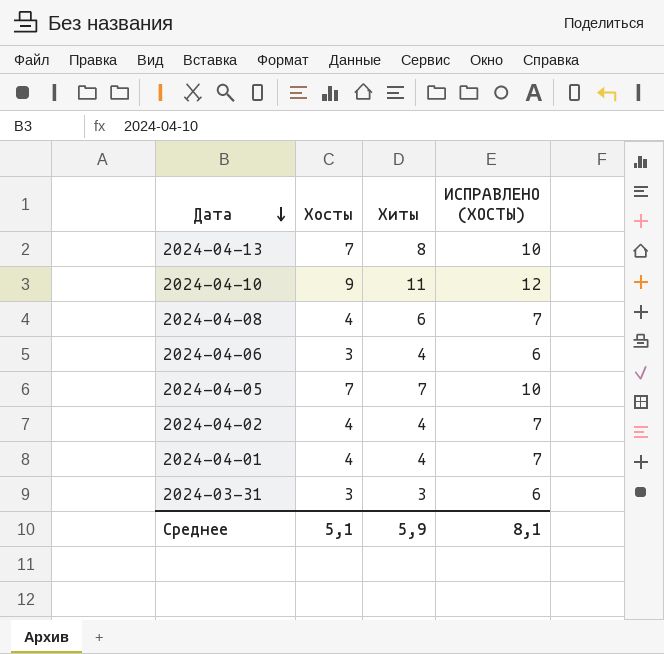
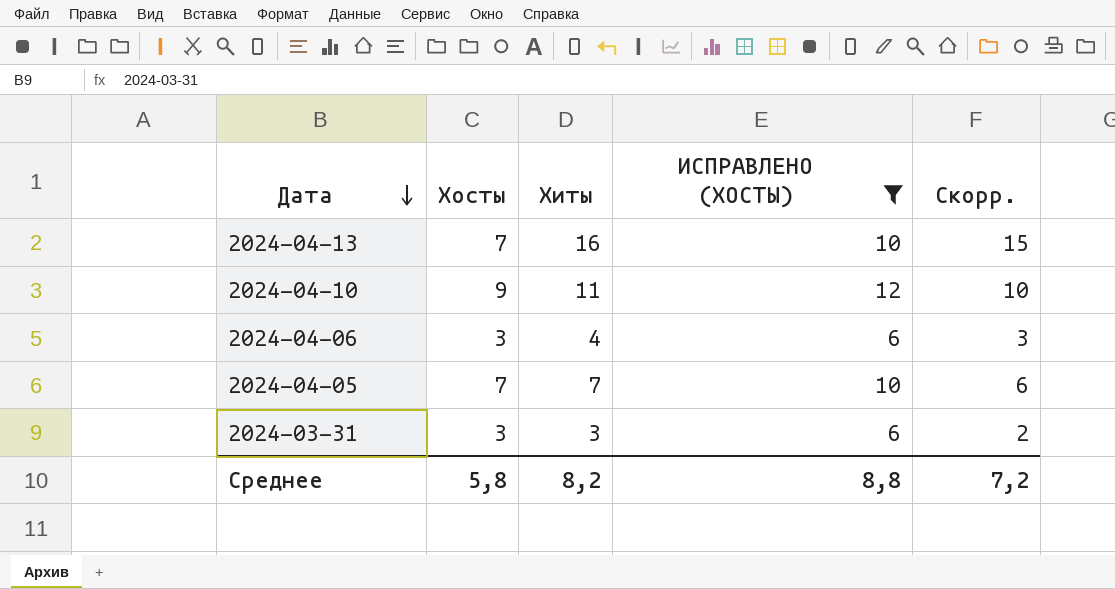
filter: none -> ИСПРАВЛЕНО (ХОСТЫ) != 7
column Скорр. | formula: none -> [Хиты] - 1
2024-04-13 | Хиты: 8 -> 16
Среднее | Хосты: 5,1 -> 5,8
Среднее | Хиты: 5,9 -> 8,2
Среднее | ИСПРАВЛЕНО (ХОСТЫ): 8,1 -> 8,8

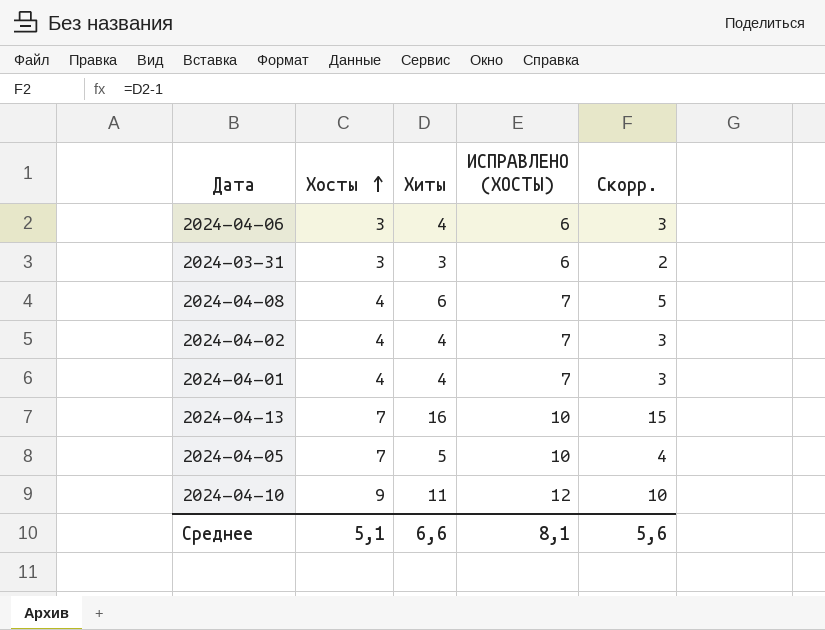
filter: ИСПРАВЛЕНО (ХОСТЫ) != 7 -> none
row order: Дата descending -> Хосты ascending
2024-04-05 | Хиты: 7 -> 5
2024-04-05 | Скорр.: 6 -> 4
Среднее | Хосты: 5,8 -> 5,1
Среднее | Хиты: 8,2 -> 6,6
Среднее | ИСПРАВЛЕНО (ХОСТЫ): 8,8 -> 8,1
Среднее | Скорр.: 7,2 -> 5,6

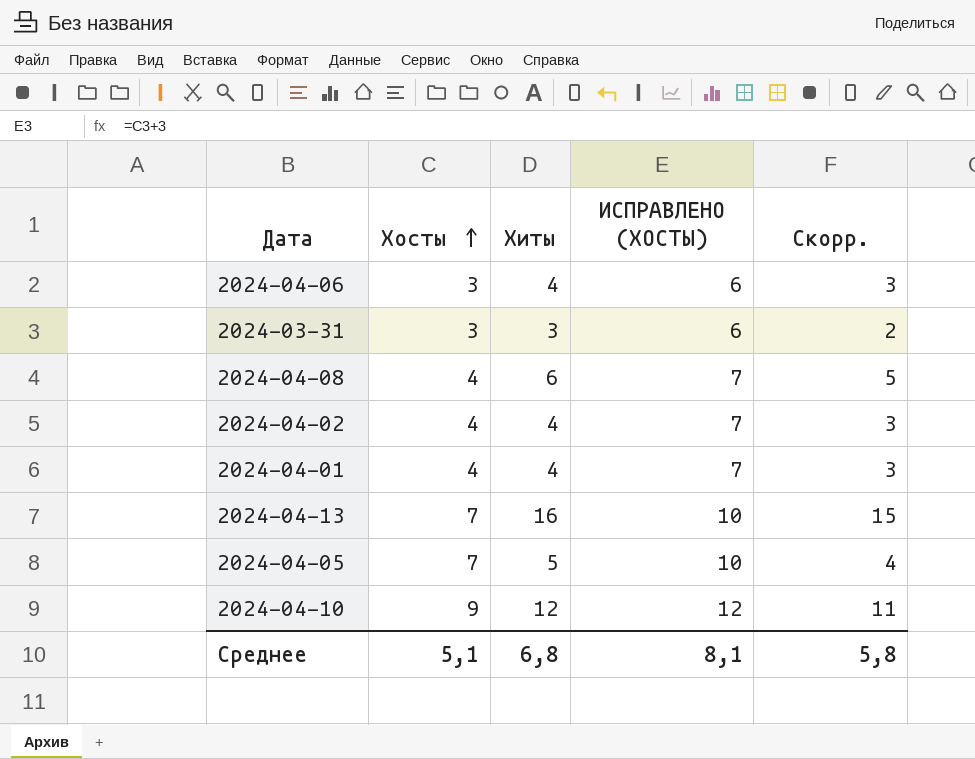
2024-04-10 | Хиты: 11 -> 12
2024-04-10 | Скорр.: 10 -> 11
Среднее | Хиты: 6,6 -> 6,8
Среднее | Скорр.: 5,6 -> 5,8

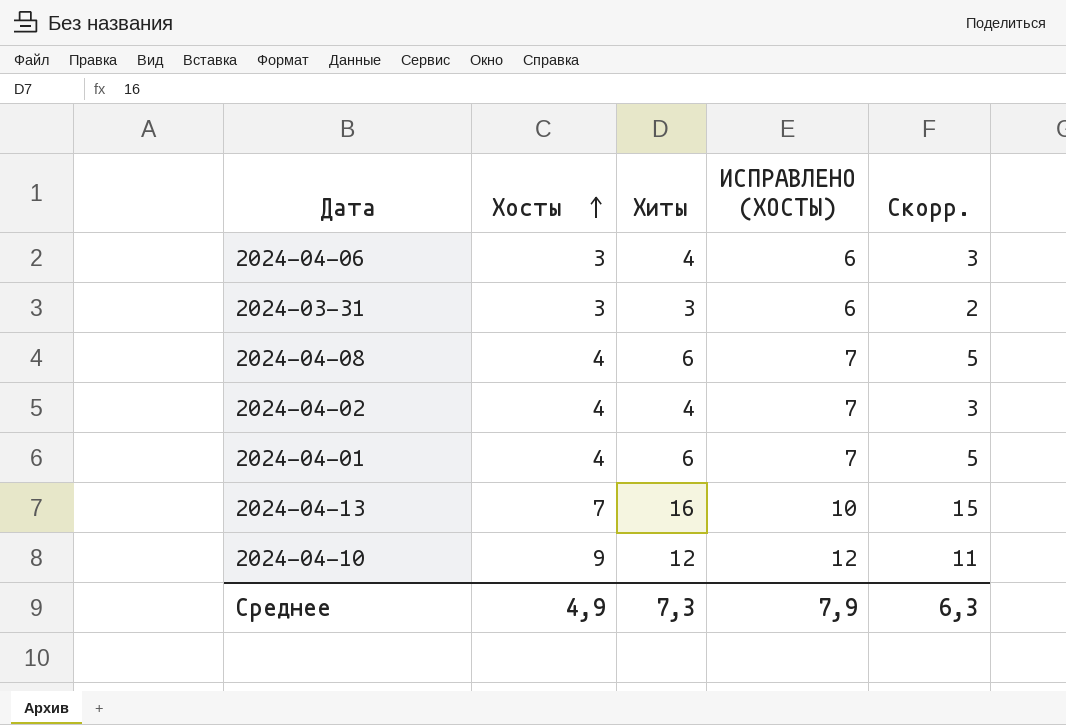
row 2024-04-05: 7 | 5 | 10 | 4 -> none
2024-04-01 | Хиты: 4 -> 6
2024-04-01 | Скорр.: 3 -> 5
Среднее | Хосты: 5,1 -> 4,9
Среднее | Хиты: 6,8 -> 7,3
Среднее | ИСПРАВЛЕНО (ХОСТЫ): 8,1 -> 7,9
Среднее | Скорр.: 5,8 -> 6,3

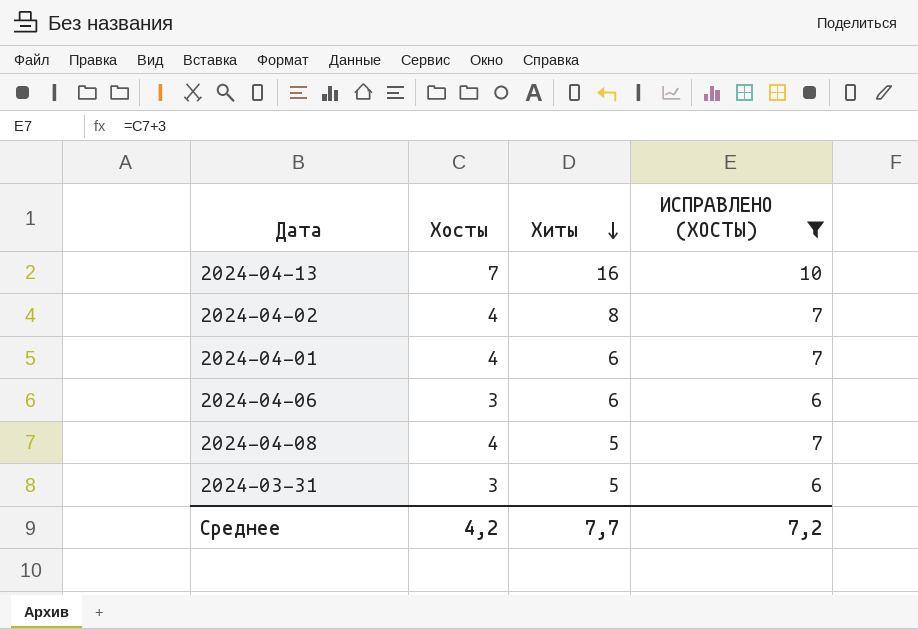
filter: none -> ИСПРАВЛЕНО (ХОСТЫ) != 12
row order: Хосты ascending -> Хиты descending
column Скорр. | formula: [Хиты] - 1 -> none
2024-04-02 | Хиты: 4 -> 8
2024-04-06 | Хиты: 4 -> 6
2024-04-08 | Хиты: 6 -> 5
2024-03-31 | Хиты: 3 -> 5
Среднее | Хосты: 4,9 -> 4,2
Среднее | Хиты: 7,3 -> 7,7
Среднее | ИСПРАВЛЕНО (ХОСТЫ): 7,9 -> 7,2

